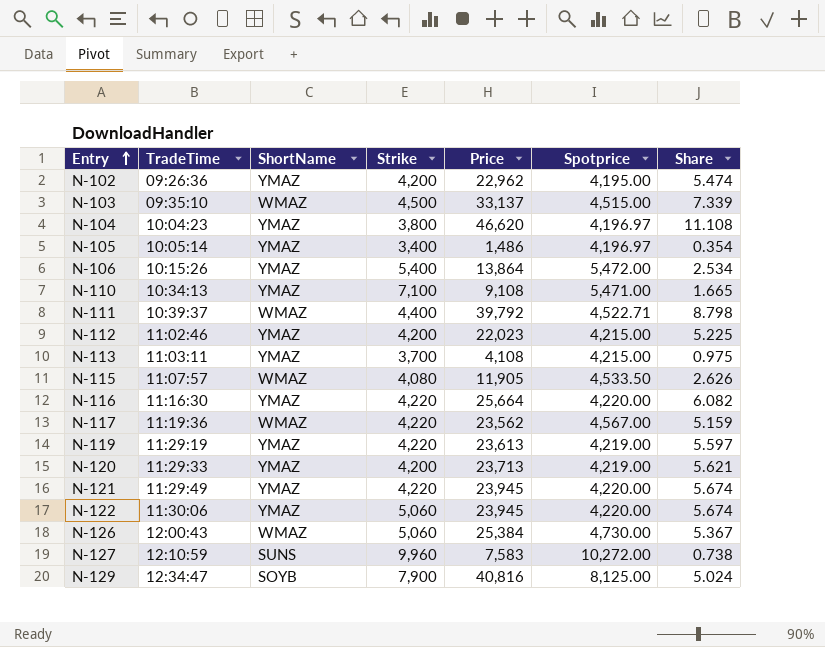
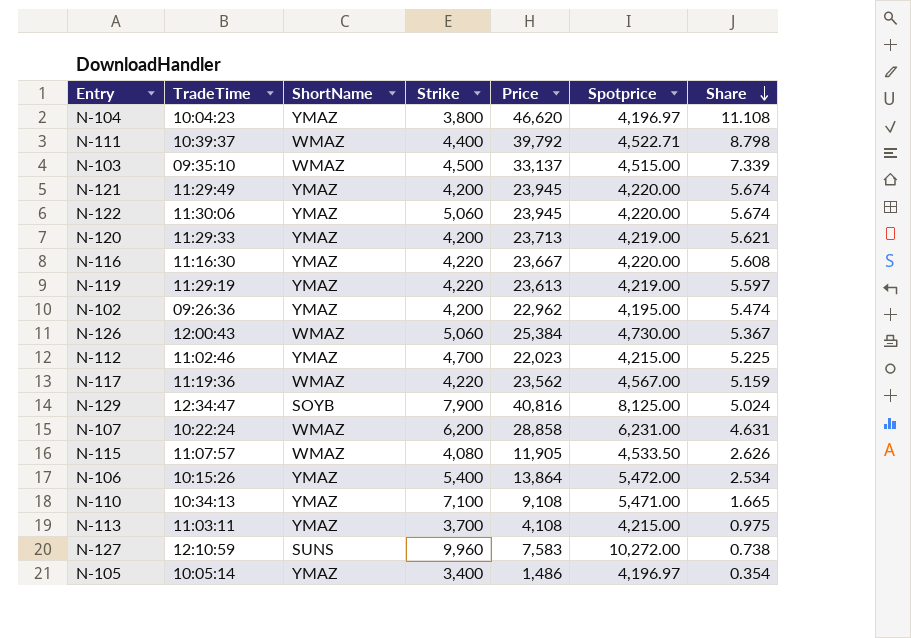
row order: Entry ascending -> Share descending
N-121 | Strike: 4,220 -> 4,200
N-116 | Price: 25,664 -> 23,667
N-116 | Share: 6.082 -> 5.608
N-112 | Strike: 4,200 -> 4,700
row N-107: none -> 10:22:24 | WMAZ | 6,200 | 28,858 | 6,231.00 | 4.631

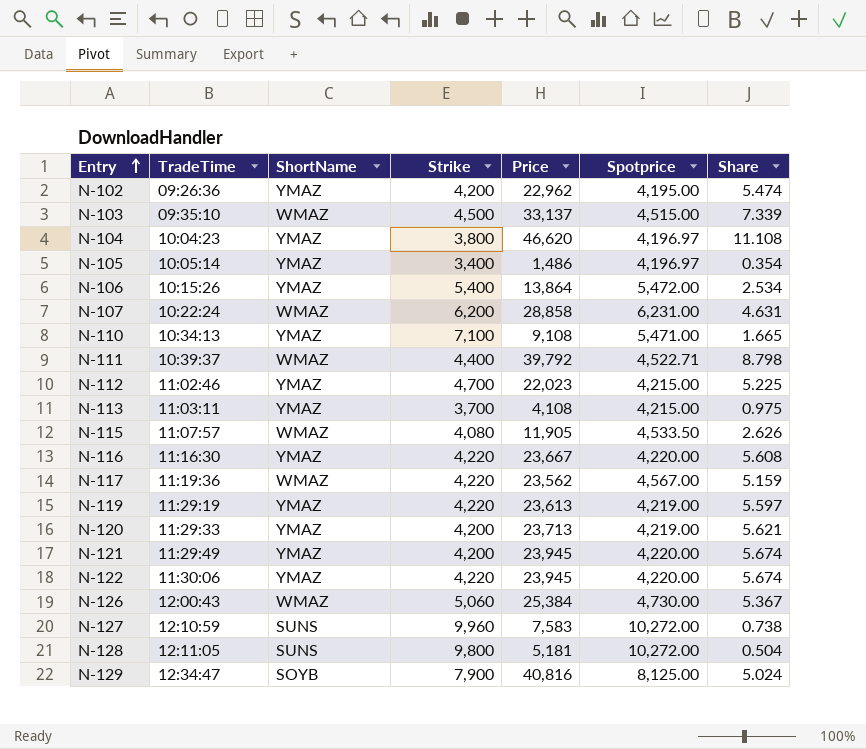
row order: Share descending -> Entry ascending
N-122 | Strike: 5,060 -> 4,220
row N-128: none -> 12:11:05 | SUNS | 9,800 | 5,181 | 10,272.00 | 0.504

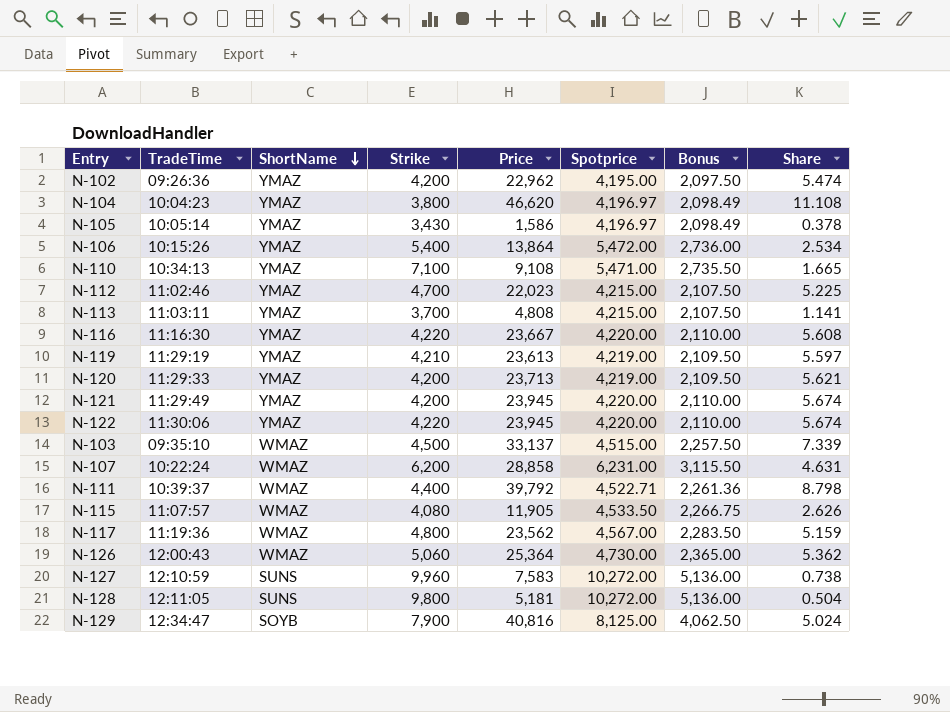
row order: Entry ascending -> ShortName descending
column Bonus | formula: none -> [Spotprice] * 0.5
N-105 | Strike: 3,400 -> 3,430
N-105 | Price: 1,486 -> 1,586
N-105 | Share: 0.354 -> 0.378
N-113 | Price: 4,108 -> 4,808
N-113 | Share: 0.975 -> 1.141
N-119 | Strike: 4,220 -> 4,210
N-117 | Strike: 4,220 -> 4,800
N-126 | Price: 25,384 -> 25,364
N-126 | Share: 5.367 -> 5.362

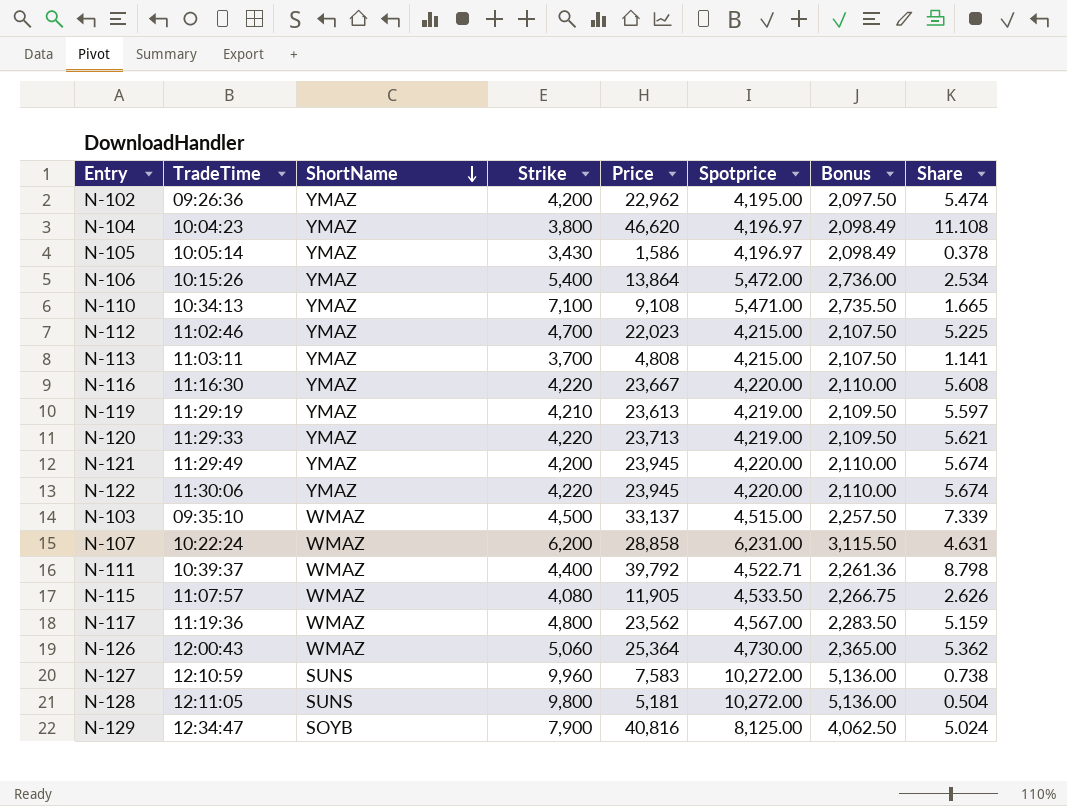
N-120 | Strike: 4,200 -> 4,220

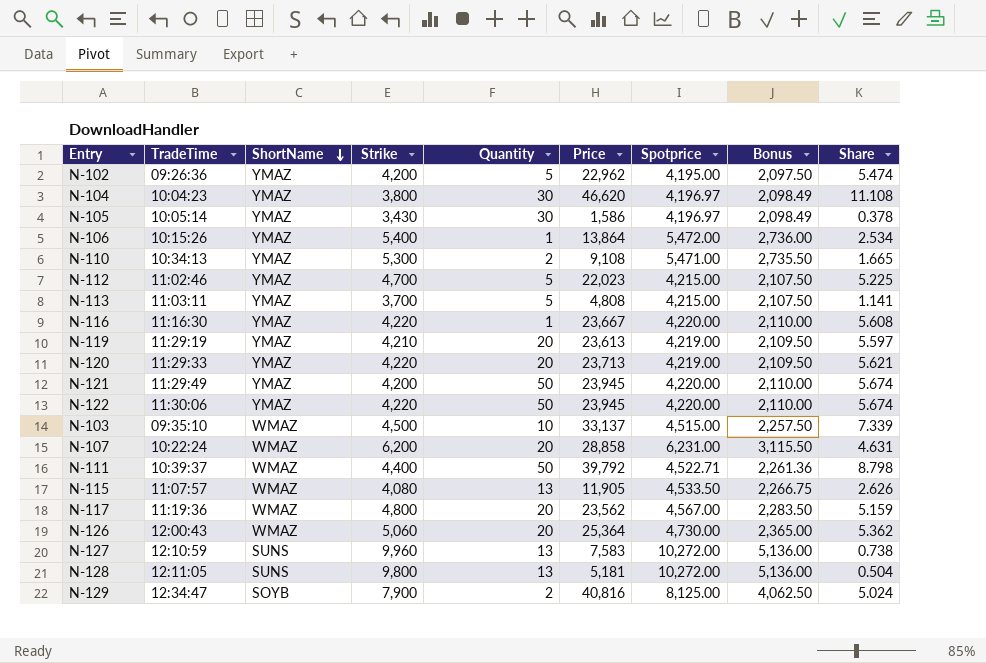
column Quantity | position: none -> 5
N-110 | Strike: 7,100 -> 5,300

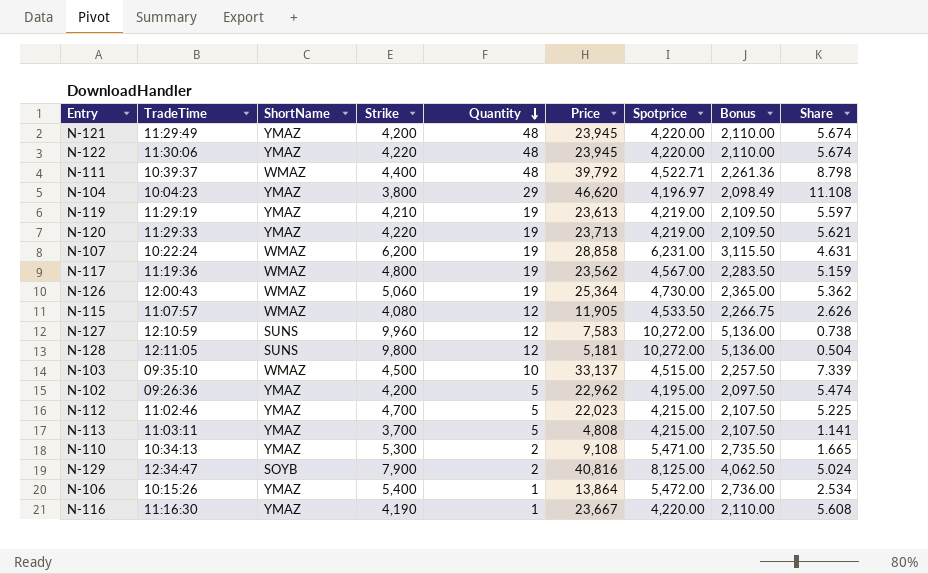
row order: ShortName descending -> Quantity descending
row N-105: 10:05:14 | YMAZ | 3,430 | 30 | 1,586 | 4,196.97 | 2,098.49 | 0.378 -> none
N-121 | Quantity: 50 -> 48
N-122 | Quantity: 50 -> 48
N-111 | Quantity: 50 -> 48
N-104 | Quantity: 30 -> 29
N-119 | Quantity: 20 -> 19
N-120 | Quantity: 20 -> 19
N-107 | Quantity: 20 -> 19
N-117 | Quantity: 20 -> 19
N-126 | Quantity: 20 -> 19
N-115 | Quantity: 13 -> 12
N-127 | Quantity: 13 -> 12
N-128 | Quantity: 13 -> 12
N-116 | Strike: 4,220 -> 4,190

